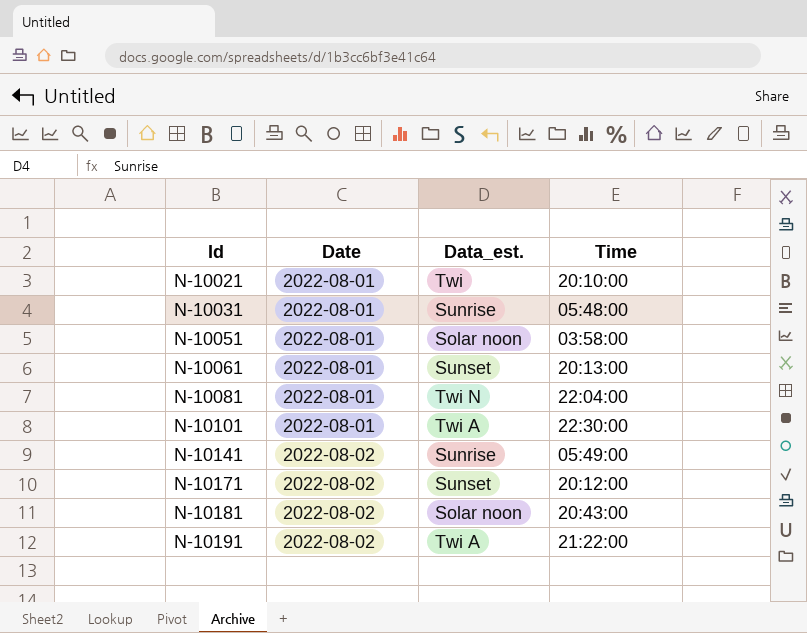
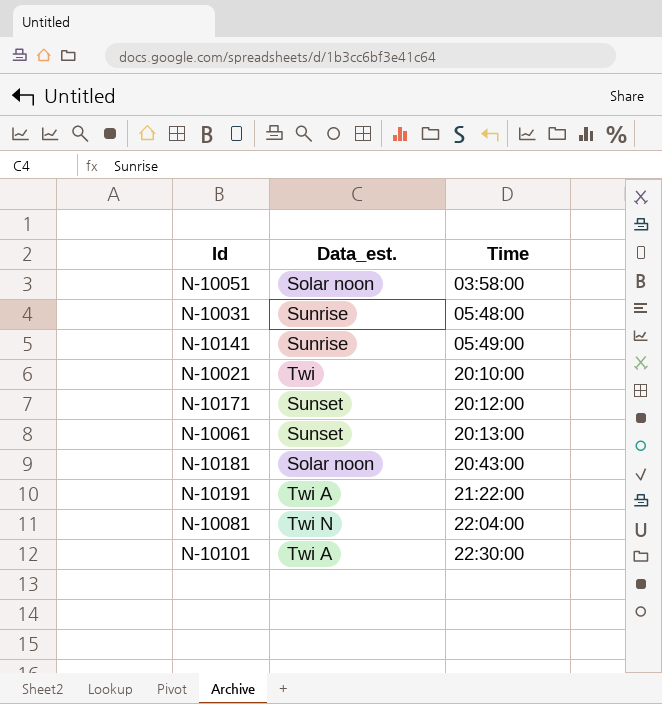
row order: Id ascending -> Time ascending
column Date | position: 2 -> none

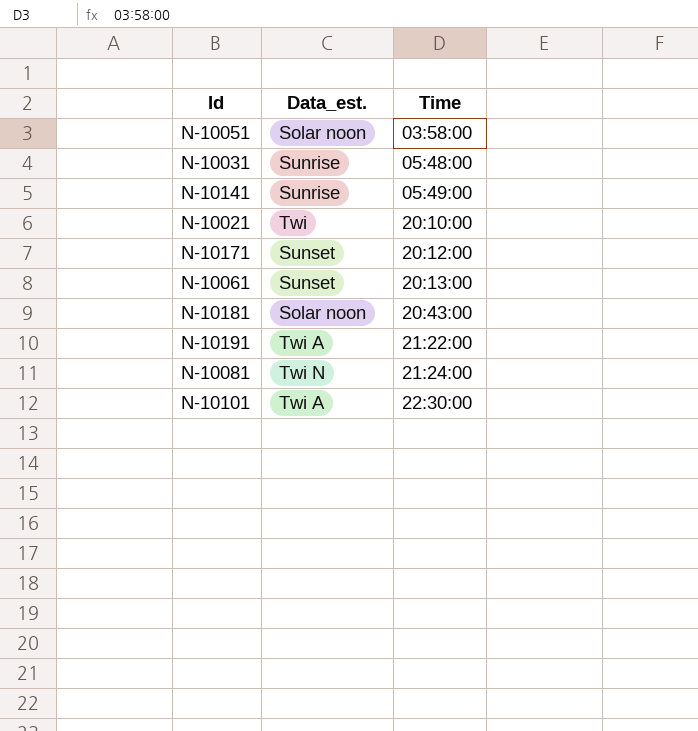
N-10081 | Time: 22:04:00 -> 21:24:00

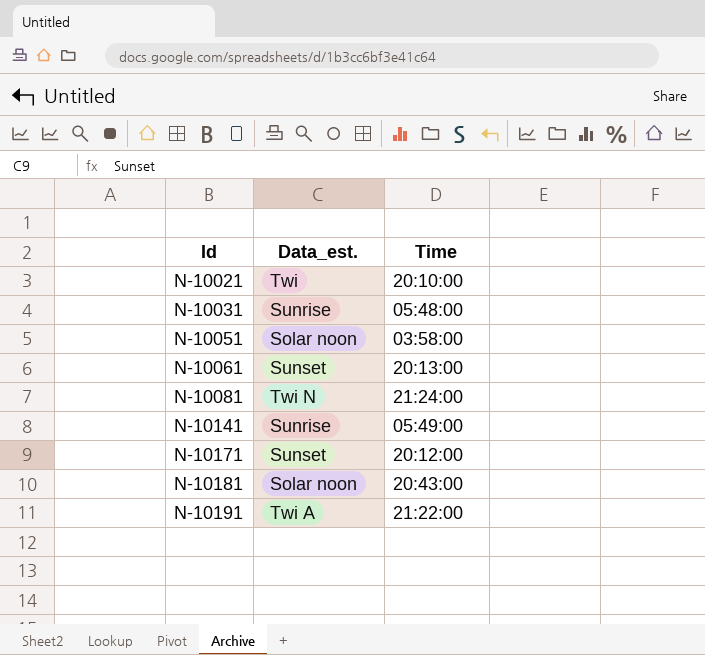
row order: Time ascending -> Id ascending
row N-10101: Twi A | 22:30:00 -> none

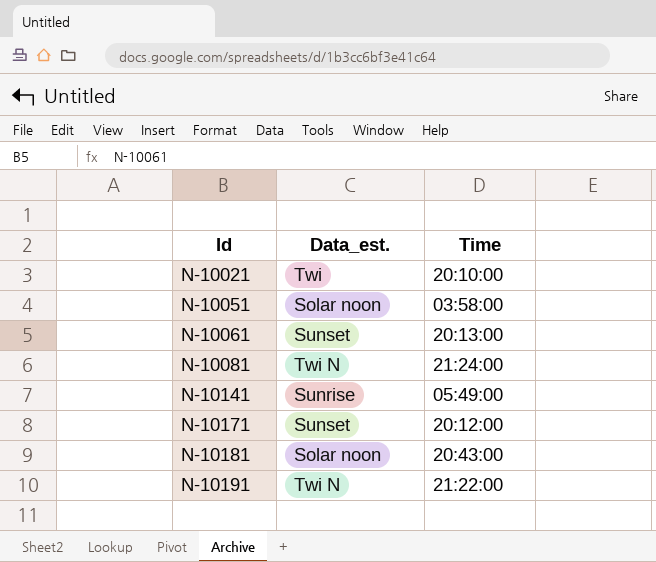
row N-10031: Sunrise | 05:48:00 -> none
N-10191 | Data_est.: Twi A -> Twi N

